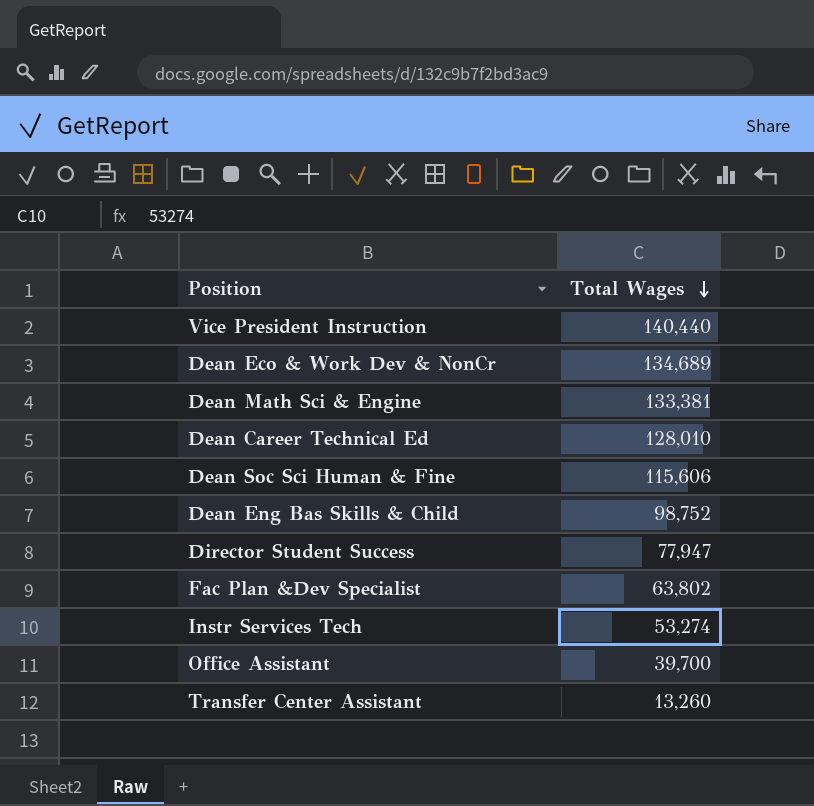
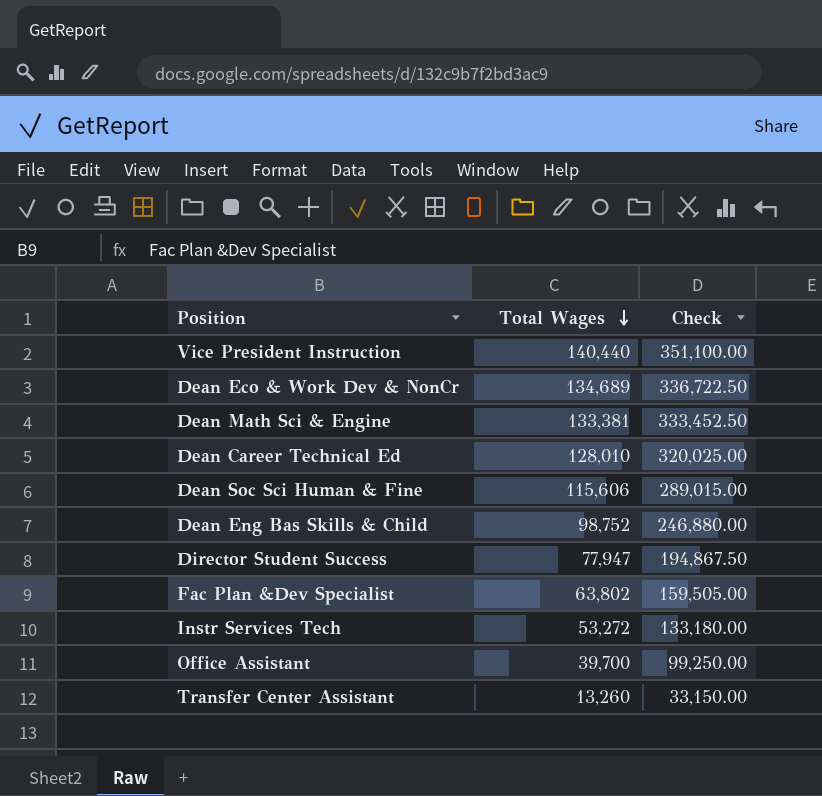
column Check | formula: none -> [Total Wages] * 2.5
Instr Services Tech | Total Wages: 53,274 -> 53,272

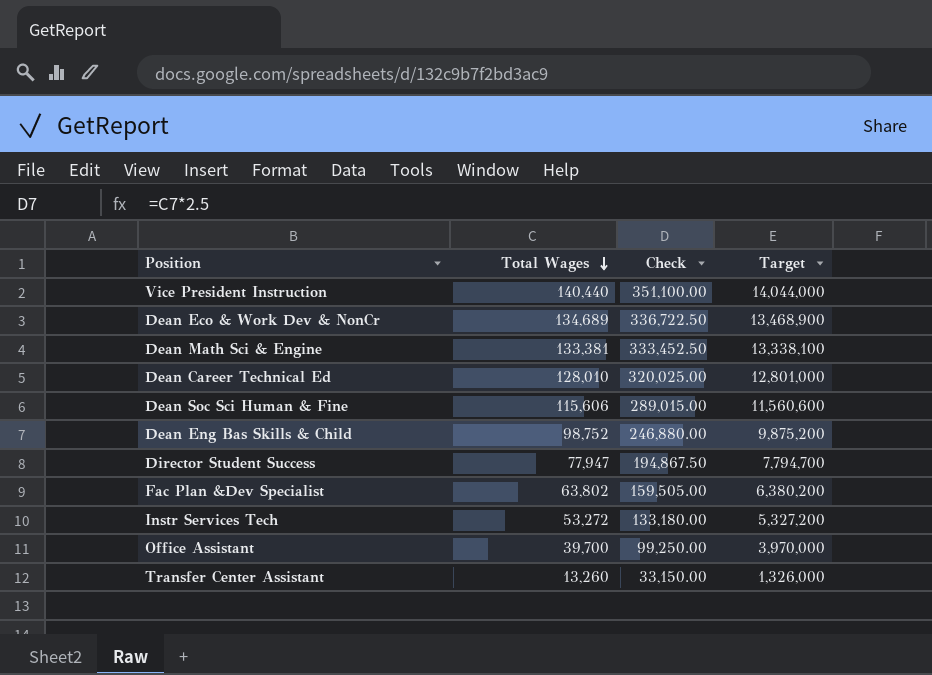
column Target | formula: none -> [Total Wages] * 100

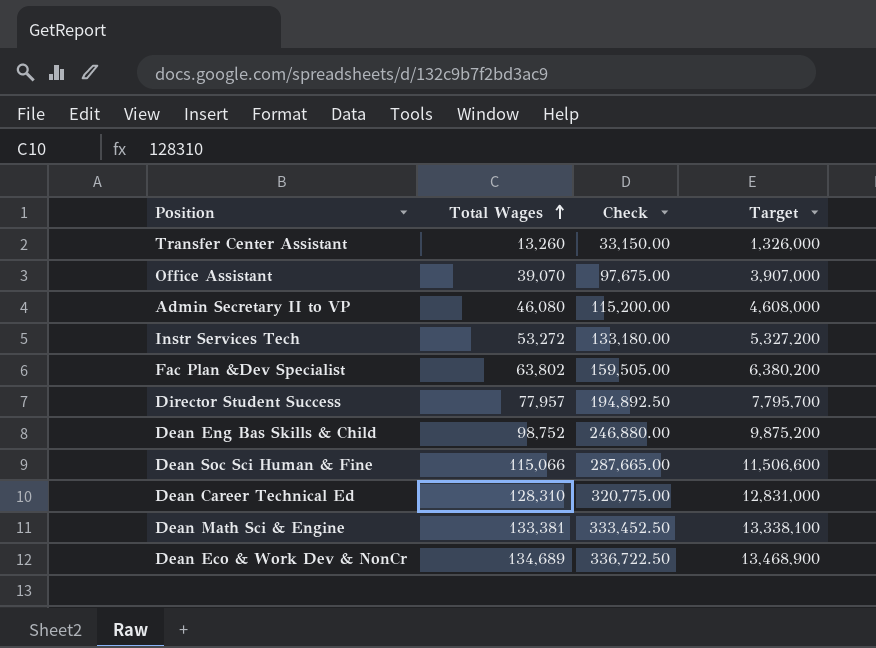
row order: Total Wages descending -> Total Wages ascending
row Vice President Instruction: 140,440 | 351,100.00 | 14,044,000 -> none
Office Assistant | Total Wages: 39,700 -> 39,070
Office Assistant | Check: 99,250.00 -> 97,675.00
Office Assistant | Target: 3,970,000 -> 3,907,000
row Admin Secretary II to VP: none -> 46,080 | 115,200.00 | 4,608,000
Director Student Success | Total Wages: 77,947 -> 77,957
Director Student Success | Check: 194,867.50 -> 194,892.50
Director Student Success | Target: 7,794,700 -> 7,795,700
Dean Soc Sci Human & Fine | Total Wages: 115,606 -> 115,066
Dean Soc Sci Human & Fine | Check: 289,015.00 -> 287,665.00
Dean Soc Sci Human & Fine | Target: 11,560,600 -> 11,506,600
Dean Career Technical Ed | Total Wages: 128,010 -> 128,310
Dean Career Technical Ed | Check: 320,025.00 -> 320,775.00
Dean Career Technical Ed | Target: 12,801,000 -> 12,831,000

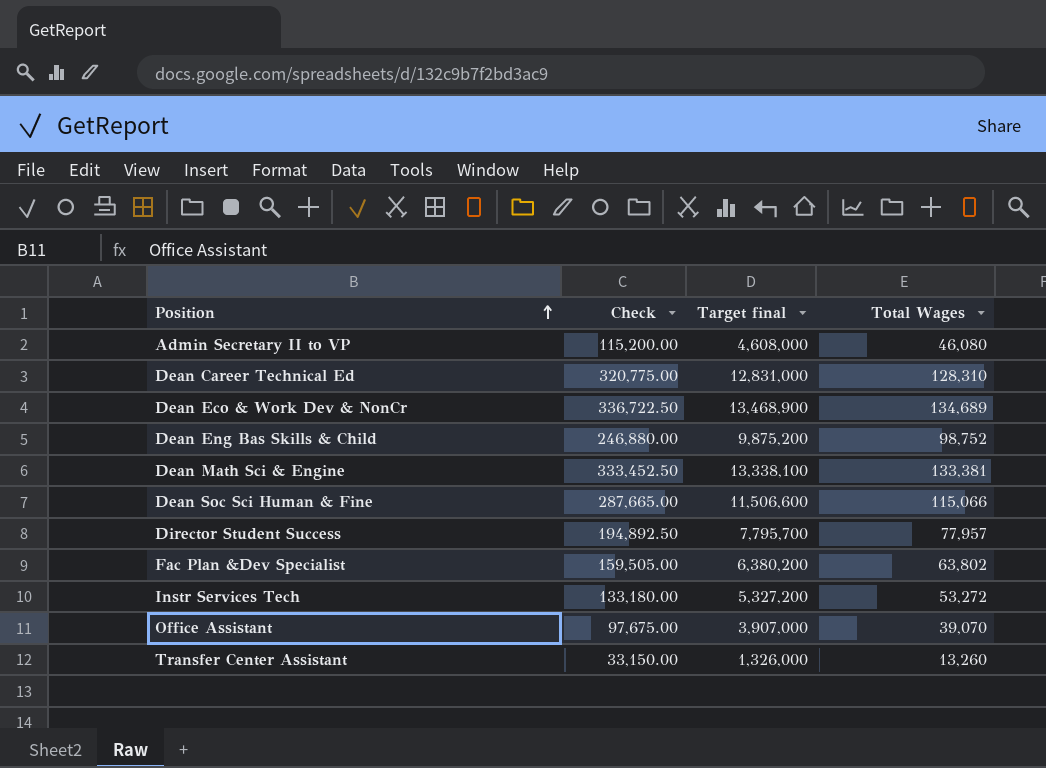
row order: Total Wages ascending -> Position ascending
column name: Target -> Target final
column Total Wages | position: 2 -> 4

